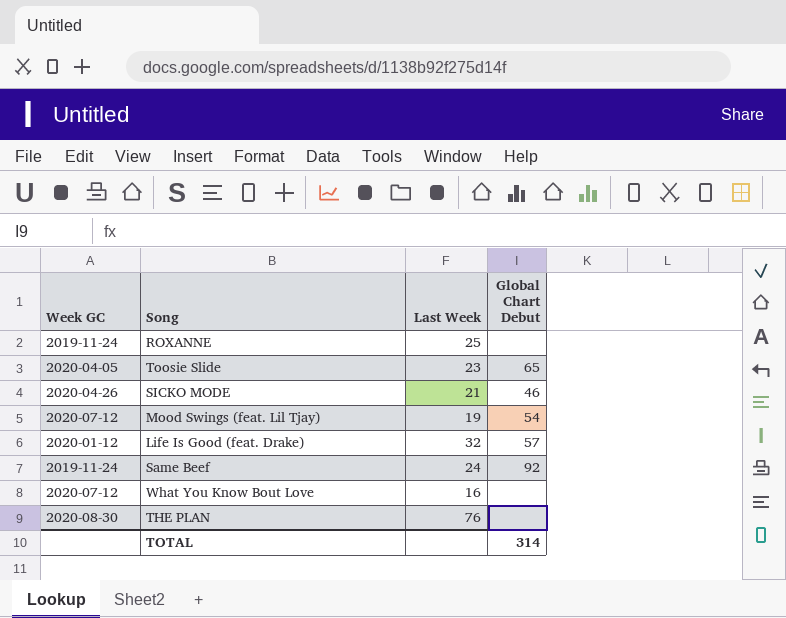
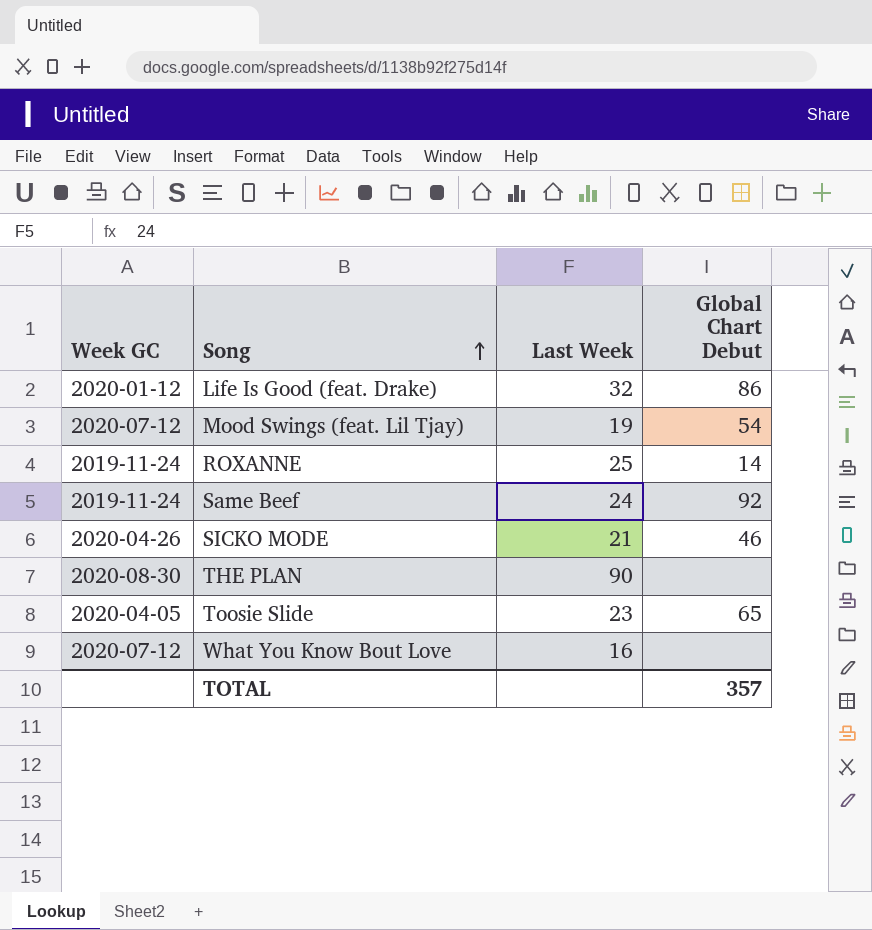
row order: none -> Song ascending
Life Is Good (feat. Drake) | Global Chart Debut: 57 -> 86
ROXANNE | Global Chart Debut: none -> 14
THE PLAN | Last Week: 76 -> 90
TOTAL | Global Chart Debut: 314 -> 357

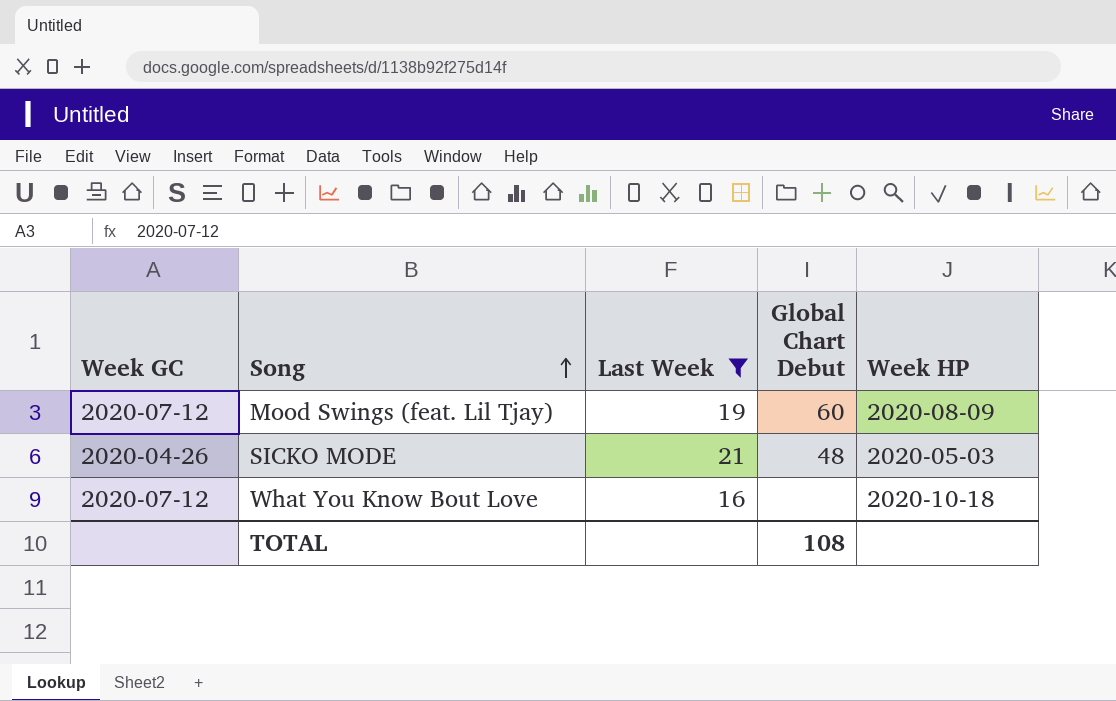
filter: none -> Last Week <= 21
column Week HP | position: none -> 5
Mood Swings (feat. Lil Tjay) | Global Chart Debut: 54 -> 60
SICKO MODE | Global Chart Debut: 46 -> 48
TOTAL | Global Chart Debut: 357 -> 108

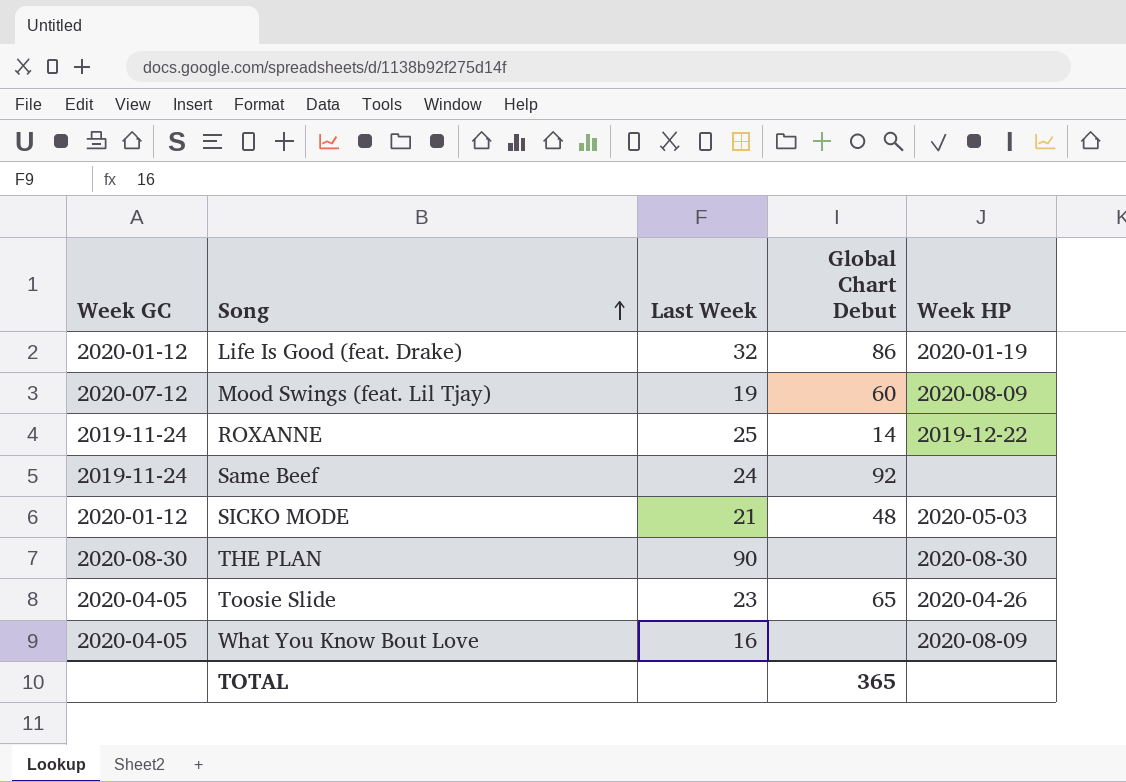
filter: Last Week <= 21 -> none
SICKO MODE | Week GC: 2020-04-26 -> 2020-01-12
What You Know Bout Love | Week GC: 2020-07-12 -> 2020-04-05
What You Know Bout Love | Week HP: 2020-10-18 -> 2020-08-09
TOTAL | Global Chart Debut: 108 -> 365

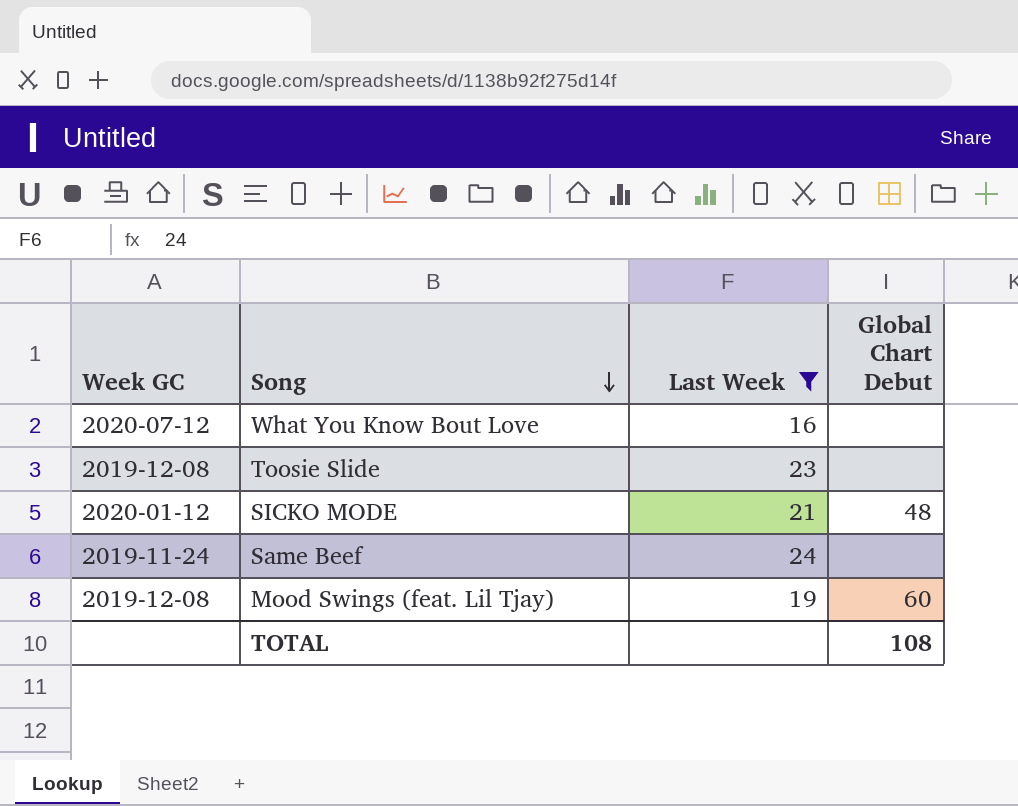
filter: none -> Last Week <= 24
row order: Song ascending -> Song descending
column Week HP | position: 5 -> none
What You Know Bout Love | Week GC: 2020-04-05 -> 2020-07-12
Toosie Slide | Week GC: 2020-04-05 -> 2019-12-08
Toosie Slide | Global Chart Debut: 65 -> none
Same Beef | Global Chart Debut: 92 -> none
Mood Swings (feat. Lil Tjay) | Week GC: 2020-07-12 -> 2019-12-08
TOTAL | Global Chart Debut: 365 -> 108

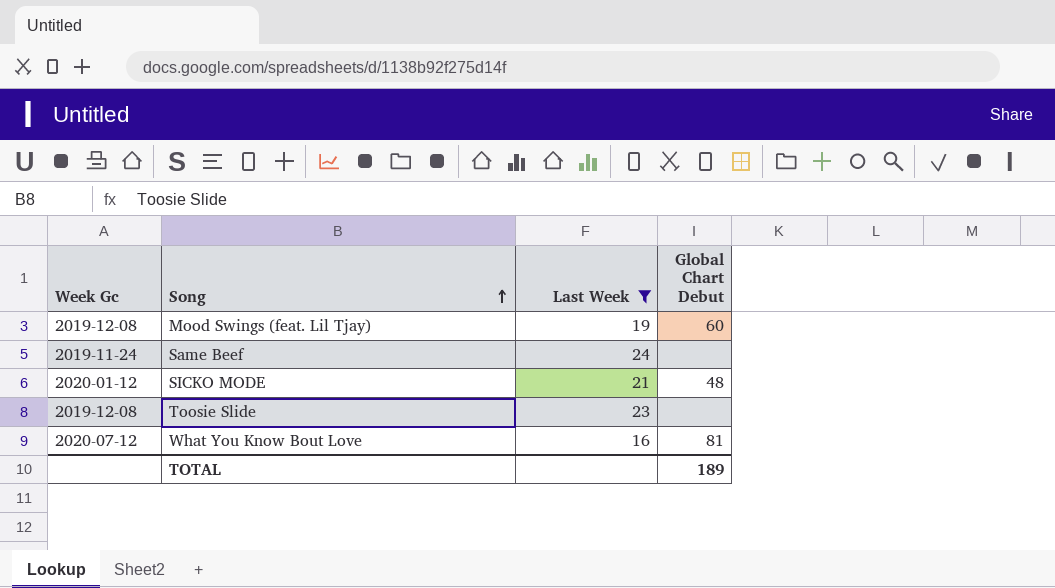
row order: Song descending -> Song ascending
column name: Week GC -> Week Gc
What You Know Bout Love | Global Chart Debut: none -> 81
TOTAL | Global Chart Debut: 108 -> 189

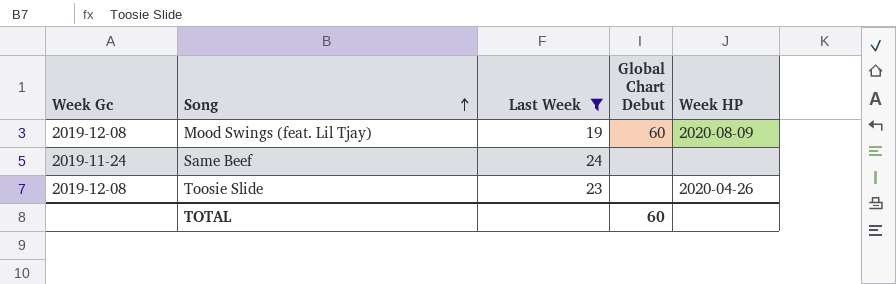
column Week HP | position: none -> 5
row SICKO MODE: 2020-01-12 | 21 | 48 -> none
row What You Know Bout Love: 2020-07-12 | 16 | 81 -> none
TOTAL | Global Chart Debut: 189 -> 60

